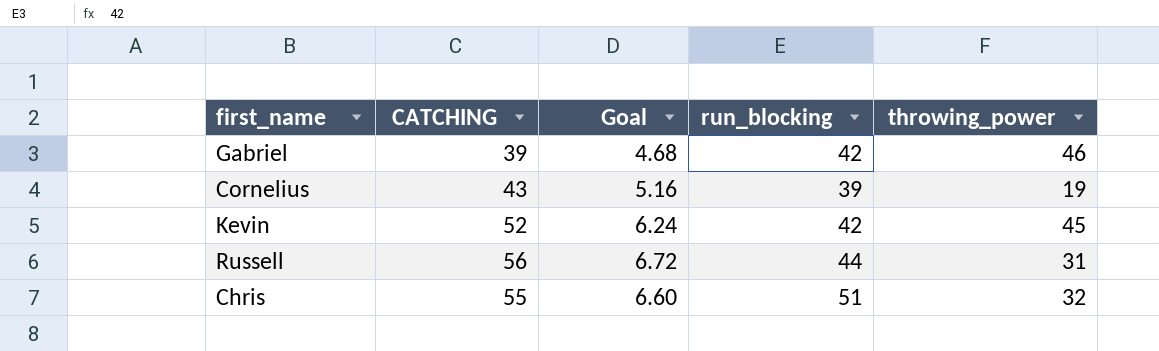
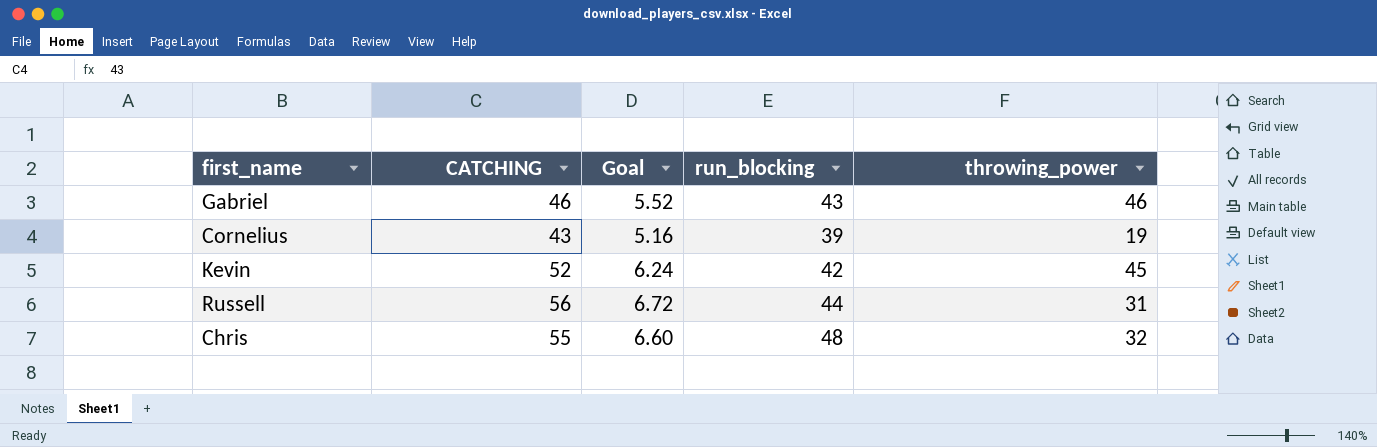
Gabriel | CATCHING: 39 -> 46
Gabriel | Goal: 4.68 -> 5.52
Gabriel | run_blocking: 42 -> 43
Chris | run_blocking: 51 -> 48

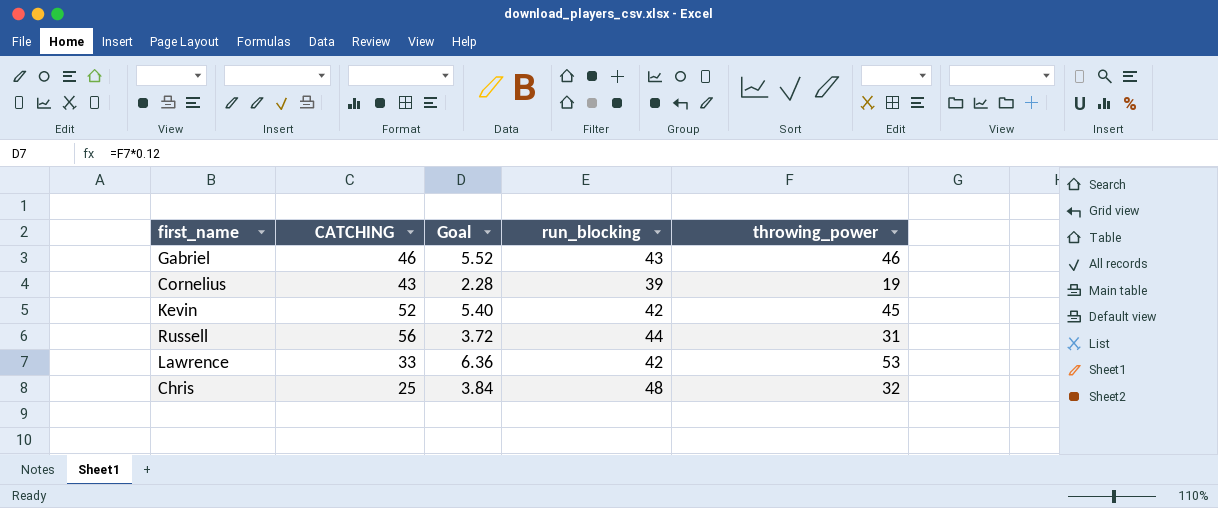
column Goal | formula: [CATCHING] * 0.12 -> [throwing_power] * 0.12
row Lawrence: none -> 33 | 6.36 | 42 | 53
Chris | CATCHING: 55 -> 25

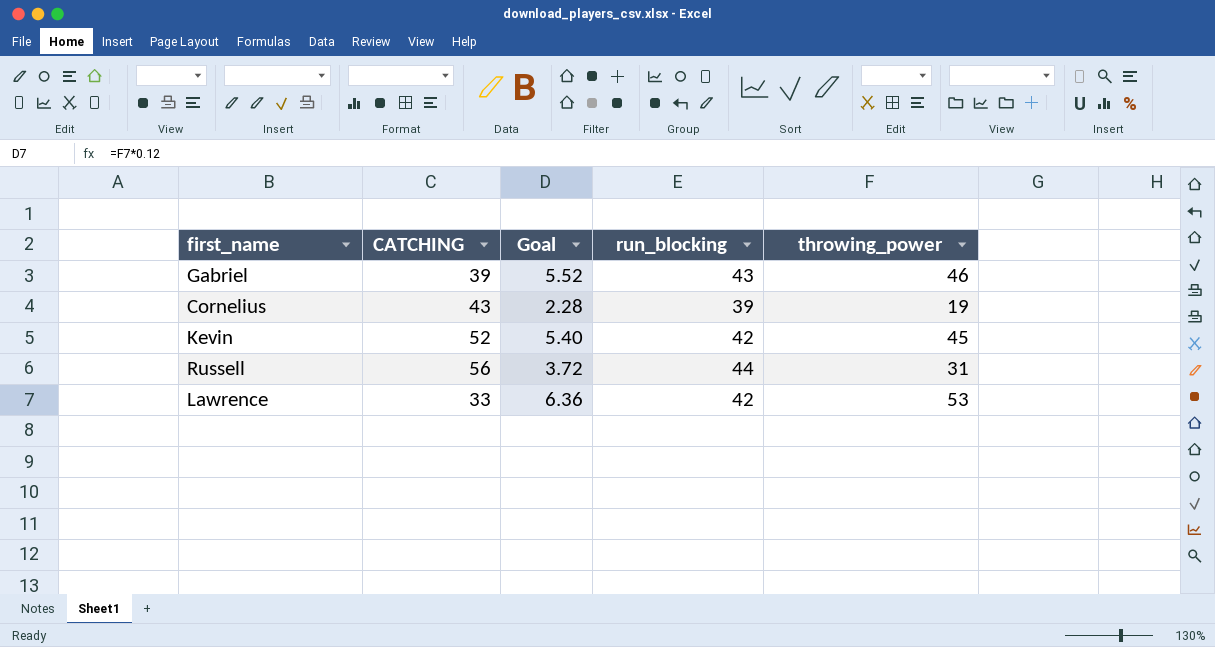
row Chris: 25 | 3.84 | 48 | 32 -> none
Gabriel | CATCHING: 46 -> 39

